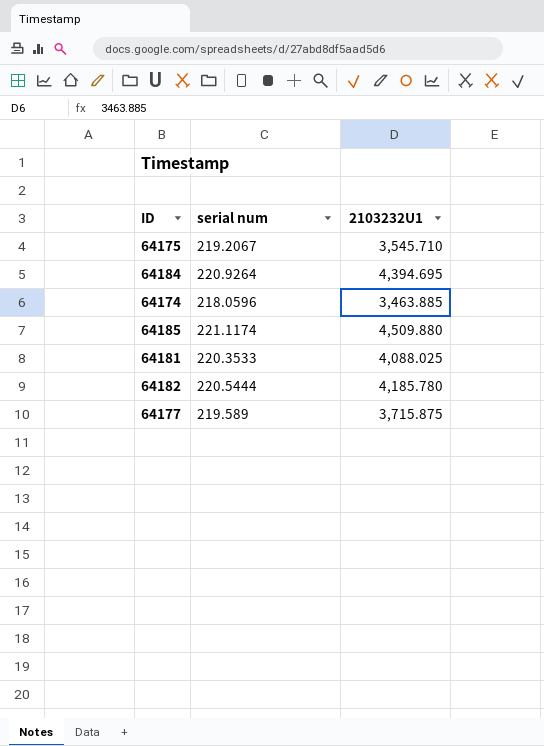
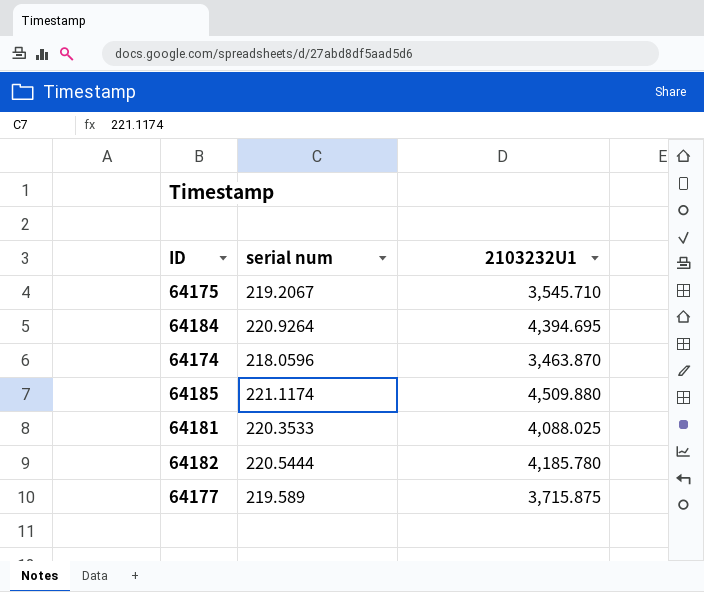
64174 | 2103232U1: 3,463.885 -> 3,463.870

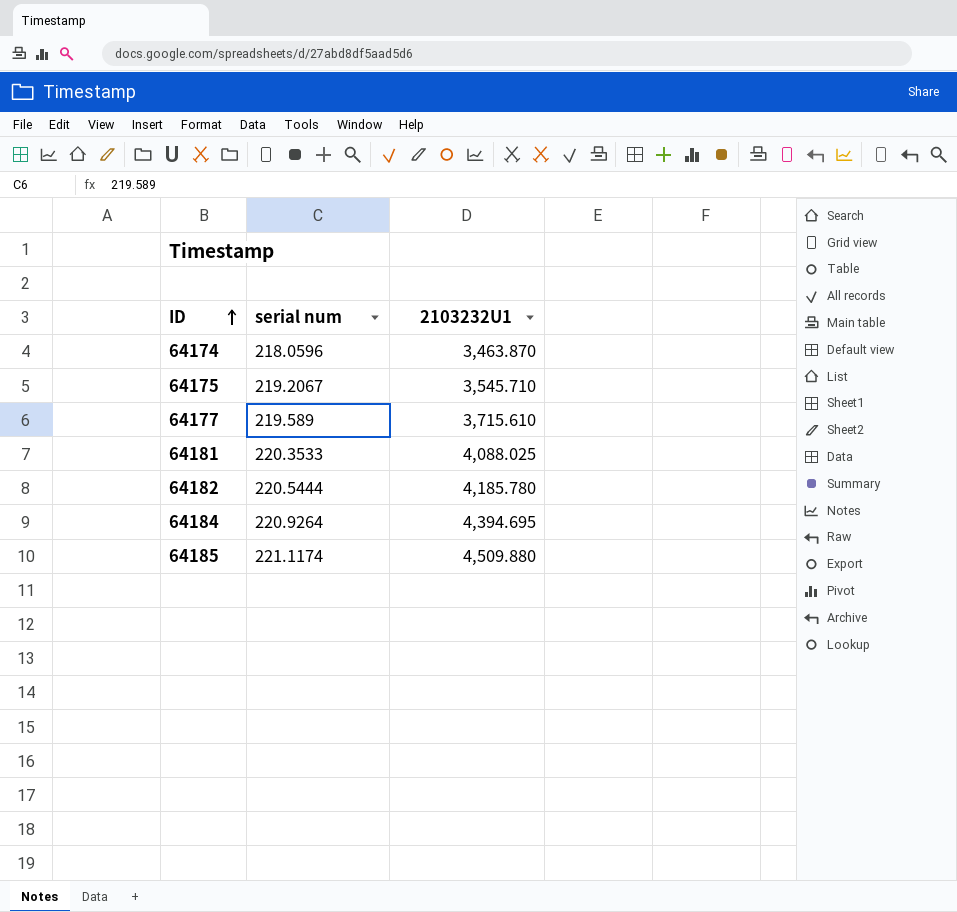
row order: none -> ID ascending
64177 | 2103232U1: 3,715.875 -> 3,715.610

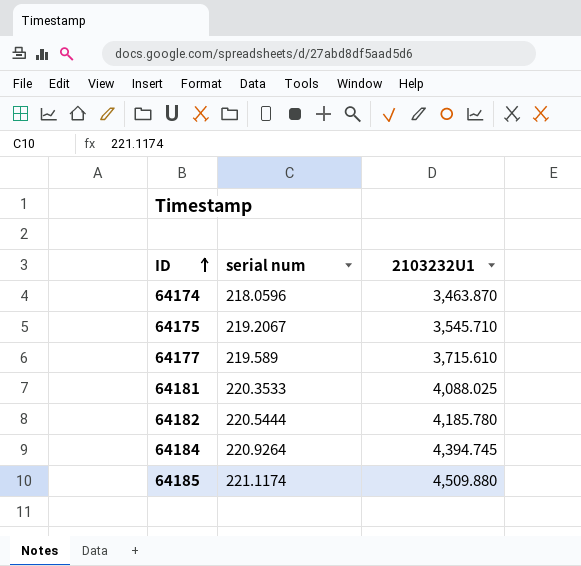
64184 | 2103232U1: 4,394.695 -> 4,394.745

